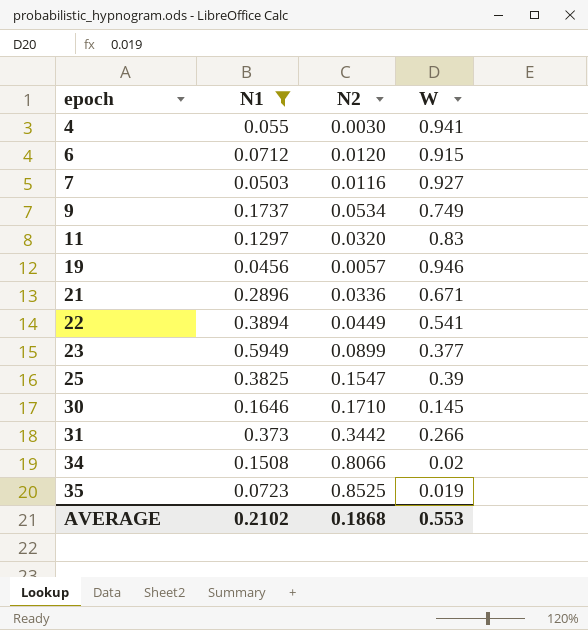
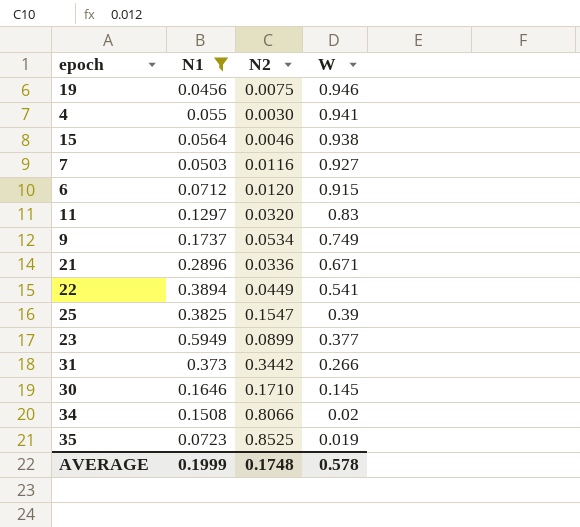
row order: epoch ascending -> W descending
19 | N2: 0.0057 -> 0.0075
row 15: none -> 0.0564 | 0.0046 | 0.938
AVERAGE | N1: 0.2102 -> 0.1999
AVERAGE | N2: 0.1868 -> 0.1748
AVERAGE | W: 0.553 -> 0.578

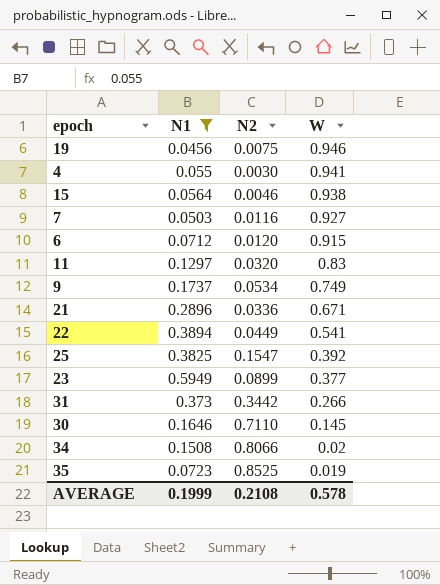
25 | W: 0.39 -> 0.392
30 | N2: 0.1710 -> 0.7110
AVERAGE | N2: 0.1748 -> 0.2108

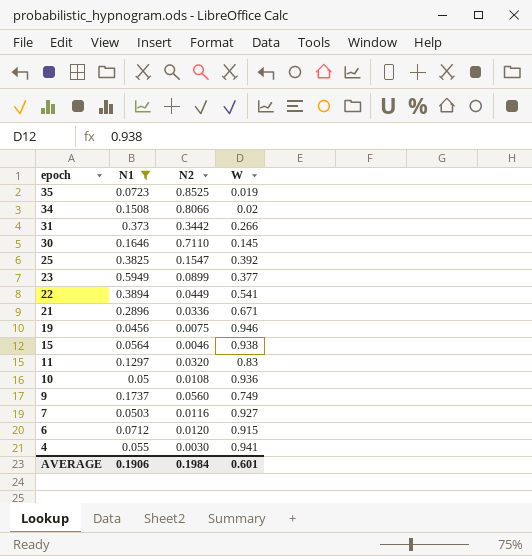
row order: W descending -> epoch descending
row 10: none -> 0.05 | 0.0108 | 0.936
9 | N2: 0.0534 -> 0.0560
AVERAGE | N1: 0.1999 -> 0.1906
AVERAGE | N2: 0.2108 -> 0.1984
AVERAGE | W: 0.578 -> 0.601

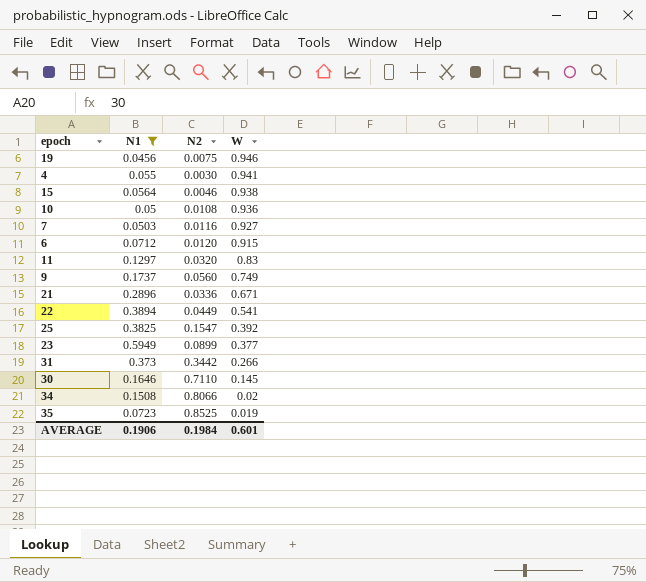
row order: epoch descending -> W descending

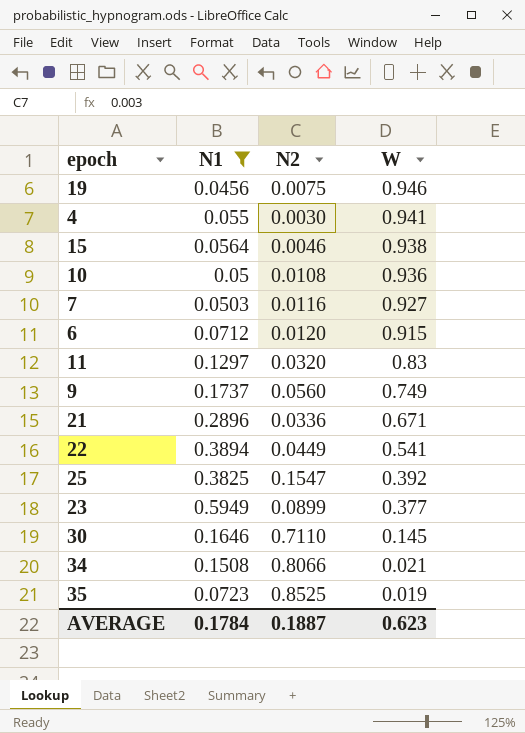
row 31: 0.373 | 0.3442 | 0.266 -> none
34 | W: 0.02 -> 0.021
AVERAGE | N1: 0.1906 -> 0.1784
AVERAGE | N2: 0.1984 -> 0.1887
AVERAGE | W: 0.601 -> 0.623

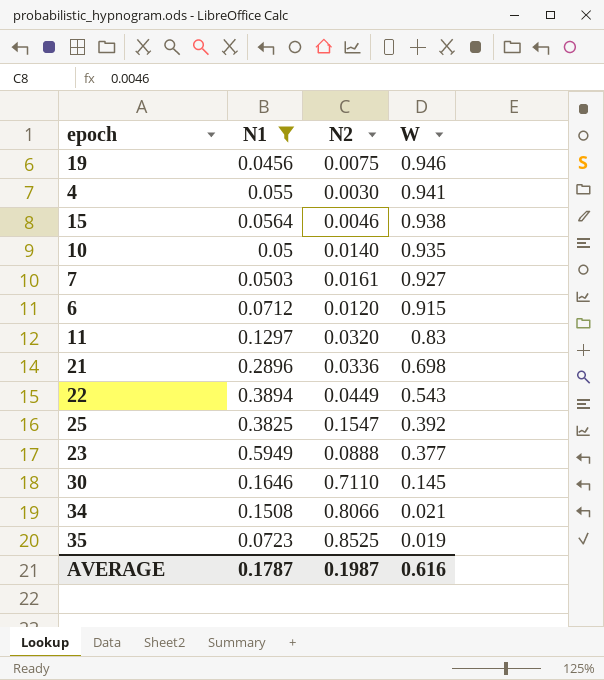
row 9: 0.1737 | 0.0560 | 0.749 -> none
10 | N2: 0.0108 -> 0.0140
10 | W: 0.936 -> 0.935
7 | N2: 0.0116 -> 0.0161
21 | W: 0.671 -> 0.698
22 | W: 0.541 -> 0.543
23 | N2: 0.0899 -> 0.0888
AVERAGE | N1: 0.1784 -> 0.1787
AVERAGE | N2: 0.1887 -> 0.1987
AVERAGE | W: 0.623 -> 0.616

